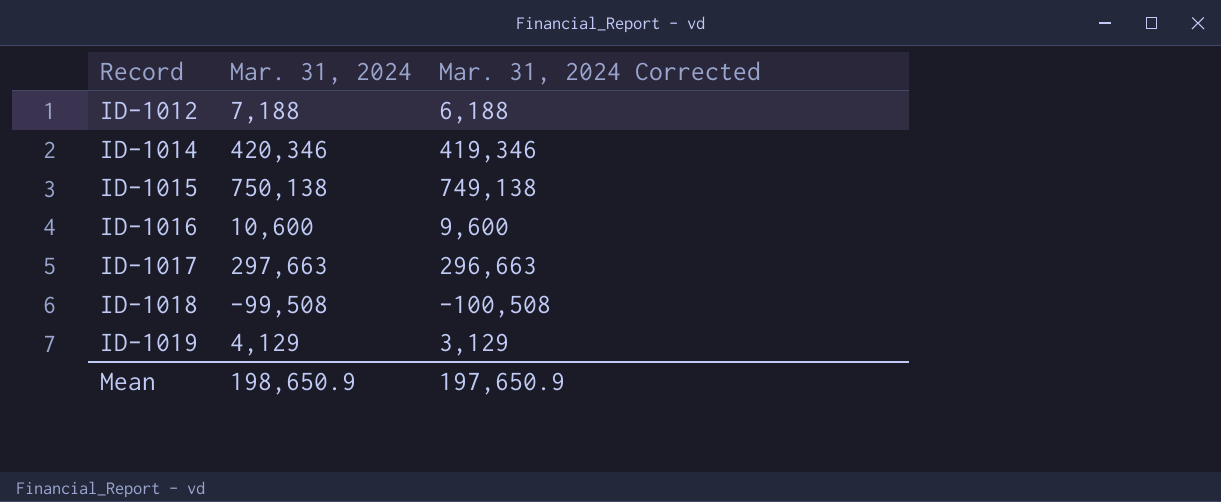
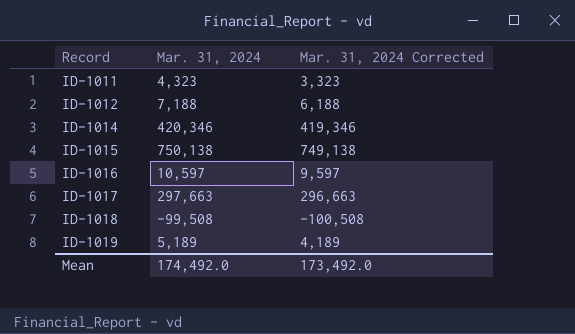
row ID-1011: none -> 4,323 | 3,323
ID-1016 | Mar. 31, 2024: 10,600 -> 10,597
ID-1016 | Mar. 31, 2024 Corrected: 9,600 -> 9,597
ID-1019 | Mar. 31, 2024: 4,129 -> 5,189
ID-1019 | Mar. 31, 2024 Corrected: 3,129 -> 4,189
Mean | Mar. 31, 2024: 198,650.9 -> 174,492.0
Mean | Mar. 31, 2024 Corrected: 197,650.9 -> 173,492.0

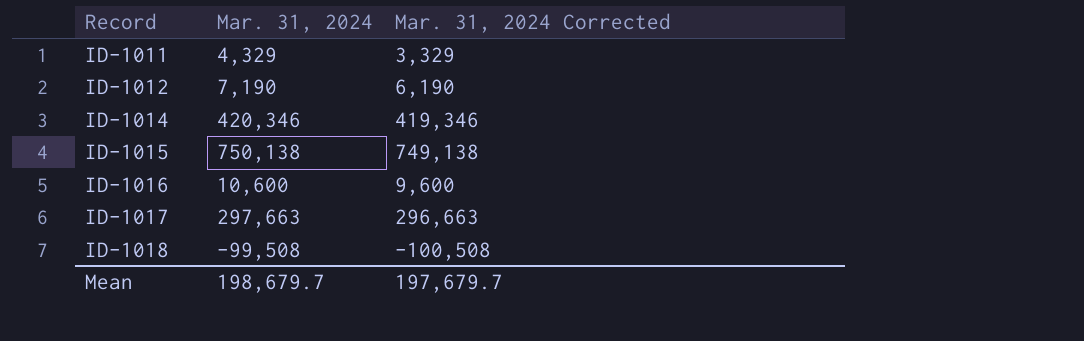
row ID-1019: 5,189 | 4,189 -> none
ID-1011 | Mar. 31, 2024: 4,323 -> 4,329
ID-1011 | Mar. 31, 2024 Corrected: 3,323 -> 3,329
ID-1012 | Mar. 31, 2024: 7,188 -> 7,190
ID-1012 | Mar. 31, 2024 Corrected: 6,188 -> 6,190
ID-1016 | Mar. 31, 2024: 10,597 -> 10,600
ID-1016 | Mar. 31, 2024 Corrected: 9,597 -> 9,600
Mean | Mar. 31, 2024: 174,492.0 -> 198,679.7
Mean | Mar. 31, 2024 Corrected: 173,492.0 -> 197,679.7

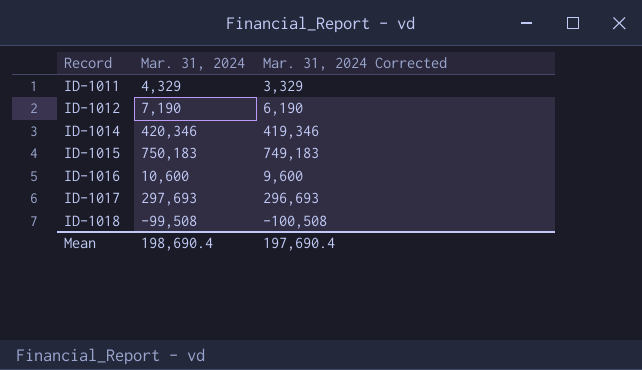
ID-1015 | Mar. 31, 2024: 750,138 -> 750,183
ID-1015 | Mar. 31, 2024 Corrected: 749,138 -> 749,183
ID-1017 | Mar. 31, 2024: 297,663 -> 297,693
ID-1017 | Mar. 31, 2024 Corrected: 296,663 -> 296,693
Mean | Mar. 31, 2024: 198,679.7 -> 198,690.4
Mean | Mar. 31, 2024 Corrected: 197,679.7 -> 197,690.4

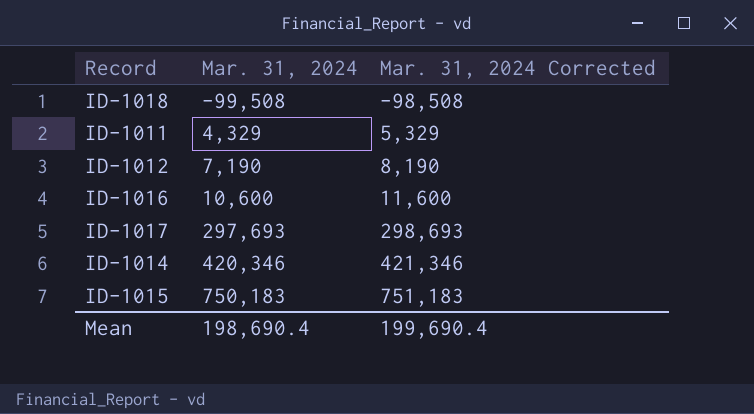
row order: Record ascending -> Mar. 31, 2024 ascending
column Mar. 31, 2024 Corrected | formula: [Mar. 31, 2024] - 1000 -> [Mar. 31, 2024] + 1000
Mean | Mar. 31, 2024 Corrected: 197,690.4 -> 199,690.4

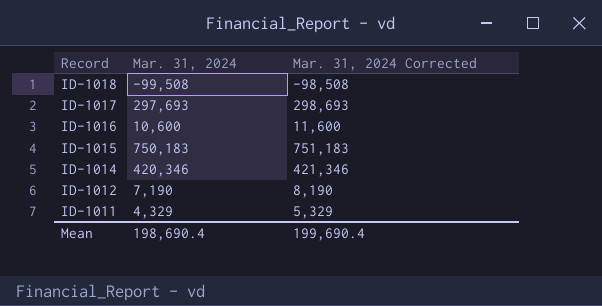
row order: Mar. 31, 2024 ascending -> Record descending

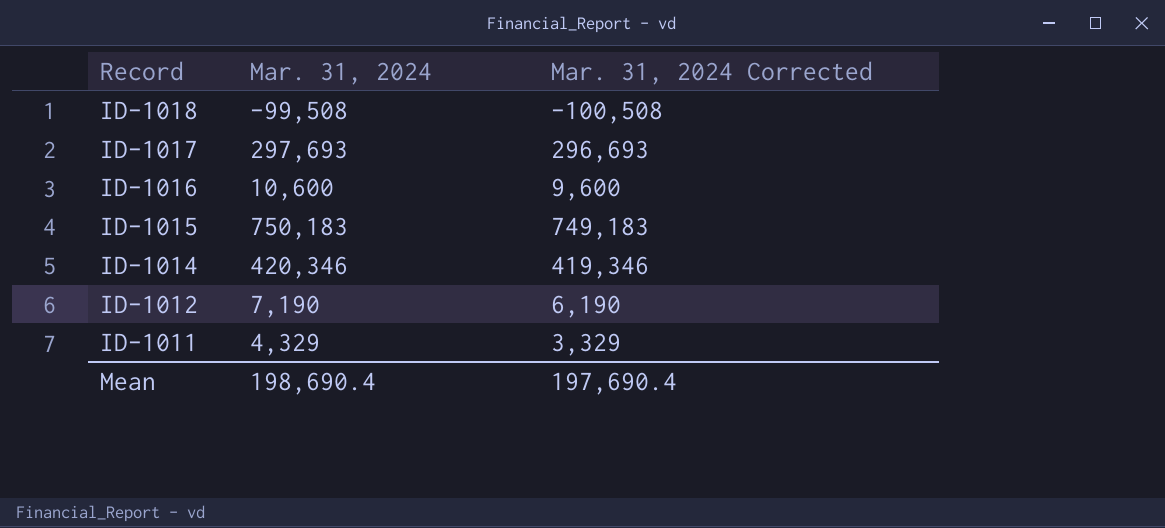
column Mar. 31, 2024 Corrected | formula: [Mar. 31, 2024] + 1000 -> [Mar. 31, 2024] - 1000
Mean | Mar. 31, 2024 Corrected: 199,690.4 -> 197,690.4

